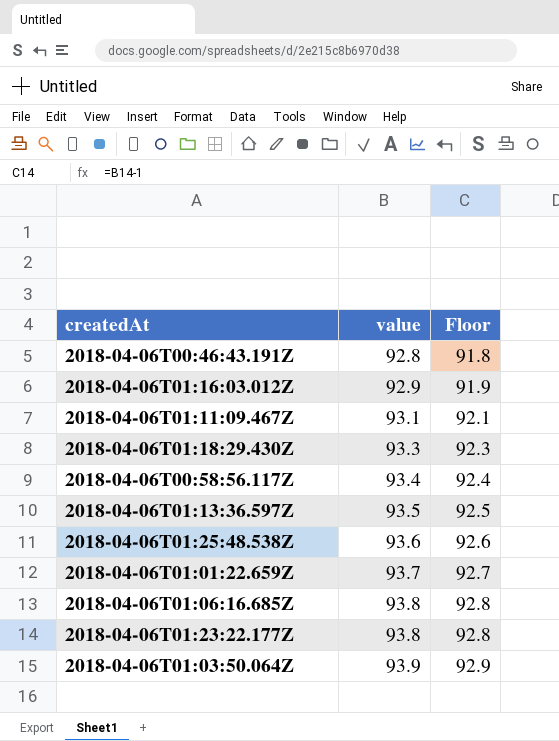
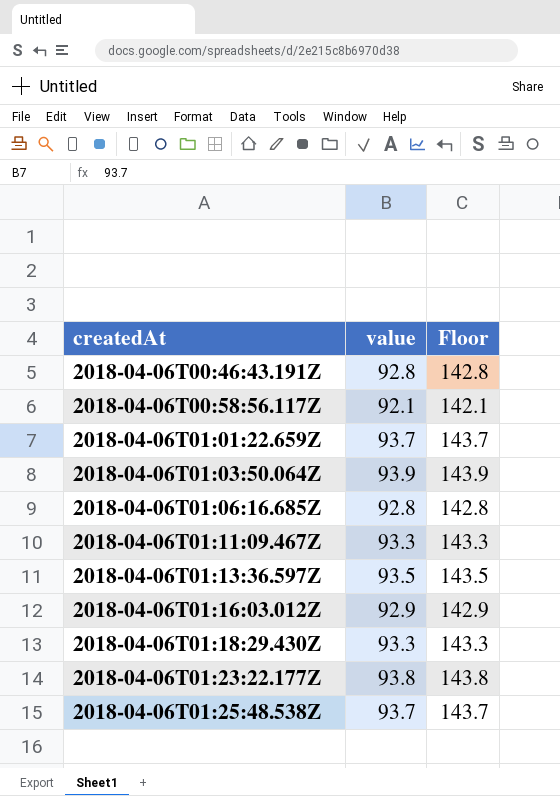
row order: value ascending -> createdAt ascending
column Floor | formula: [value] - 1 -> [value] + 50
2018-04-06T00:58:56.117Z | value: 93.4 -> 92.1
2018-04-06T01:06:16.685Z | value: 93.8 -> 92.8
2018-04-06T01:11:09.467Z | value: 93.1 -> 93.3
2018-04-06T01:25:48.538Z | value: 93.6 -> 93.7

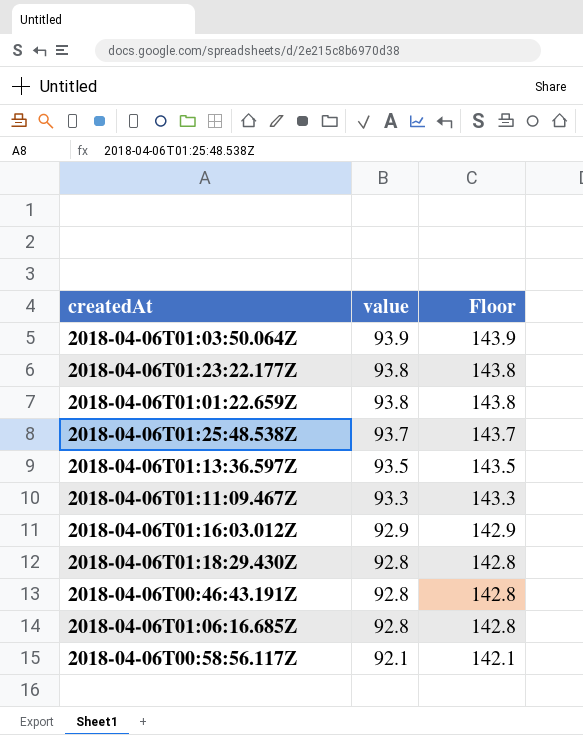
row order: createdAt ascending -> value descending
2018-04-06T01:01:22.659Z | value: 93.7 -> 93.8
2018-04-06T01:01:22.659Z | Floor: 143.7 -> 143.8
2018-04-06T01:18:29.430Z | value: 93.3 -> 92.8
2018-04-06T01:18:29.430Z | Floor: 143.3 -> 142.8

